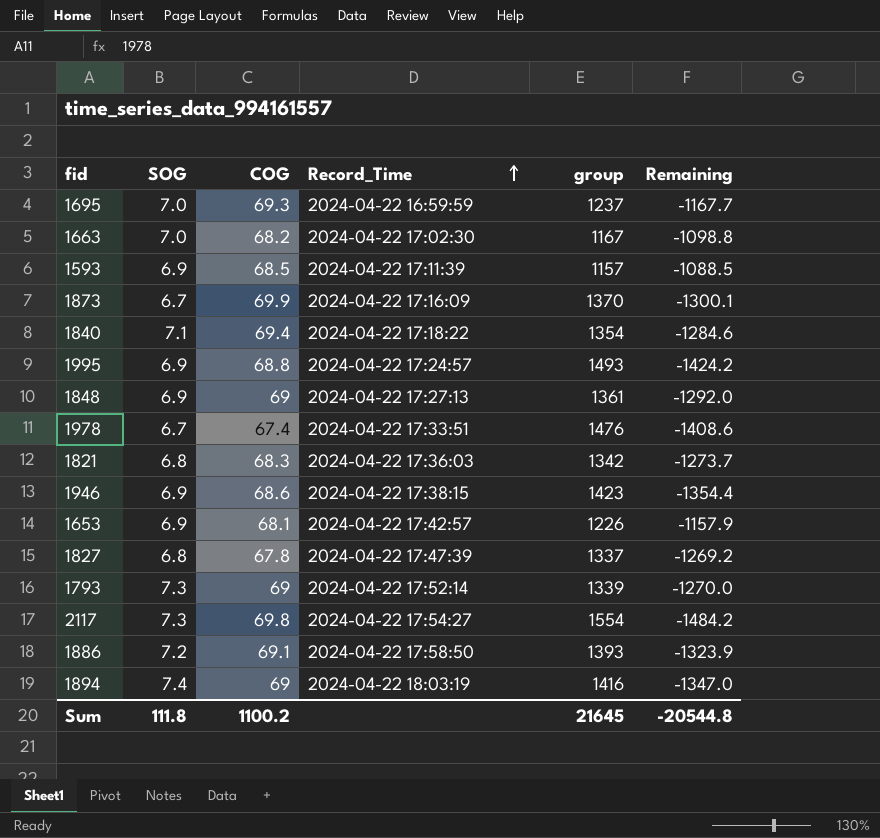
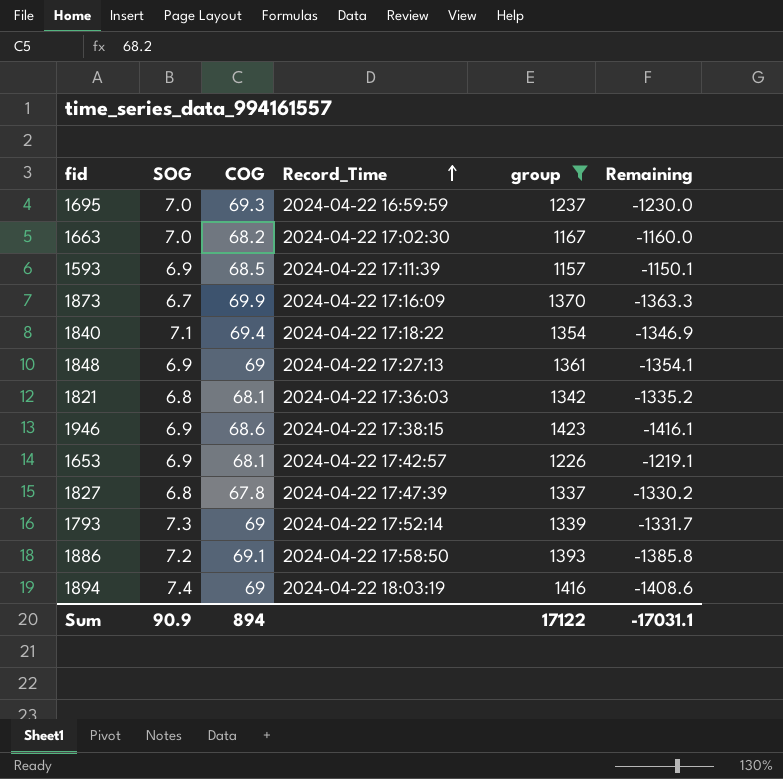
filter: none -> group <= 1423
column Remaining | formula: [COG] - [group] -> [SOG] - [group]
1821 | COG: 68.3 -> 68.1
Sum | SOG: 111.8 -> 90.9
Sum | COG: 1100.2 -> 894
Sum | group: 21645 -> 17122
Sum | Remaining: -20544.8 -> -17031.1

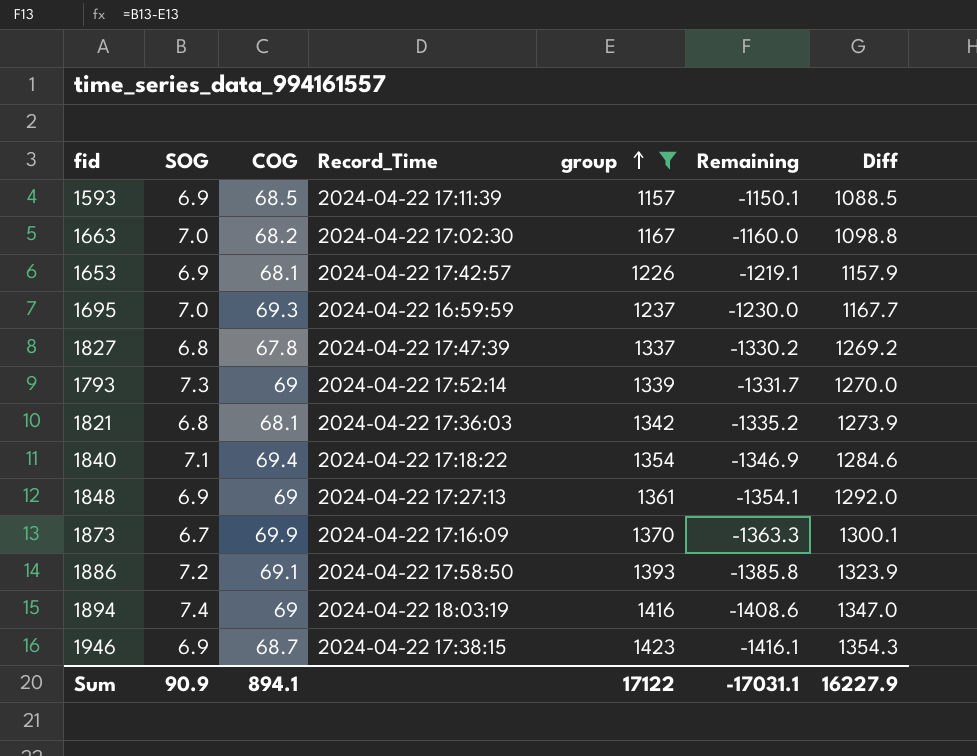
row order: Record_Time ascending -> group ascending
column Diff | formula: none -> [group] - [COG]
1946 | COG: 68.6 -> 68.7
Sum | COG: 894 -> 894.1

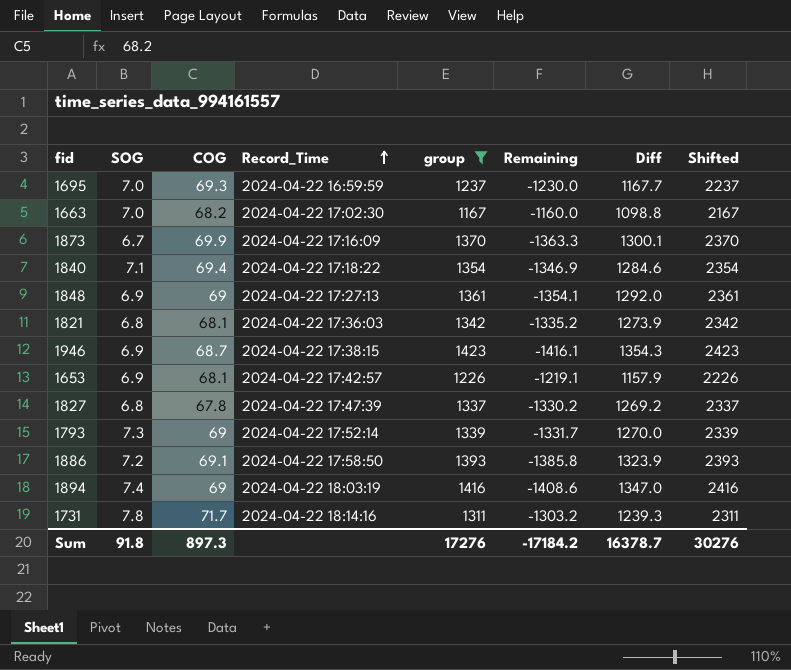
row order: group ascending -> Record_Time ascending
column Shifted | formula: none -> [group] + 1000
row 1593: 6.9 | 68.5 | 2024-04-22 17:11:39 | 1157 | -1150.1 | 1088.5 -> none
row 1731: none -> 7.8 | 71.7 | 2024-04-22 18:14:16 | 1311 | -1303.2 | 1239.3 | 2311
Sum | SOG: 90.9 -> 91.8
Sum | COG: 894.1 -> 897.3
Sum | group: 17122 -> 17276
Sum | Remaining: -17031.1 -> -17184.2
Sum | Diff: 16227.9 -> 16378.7

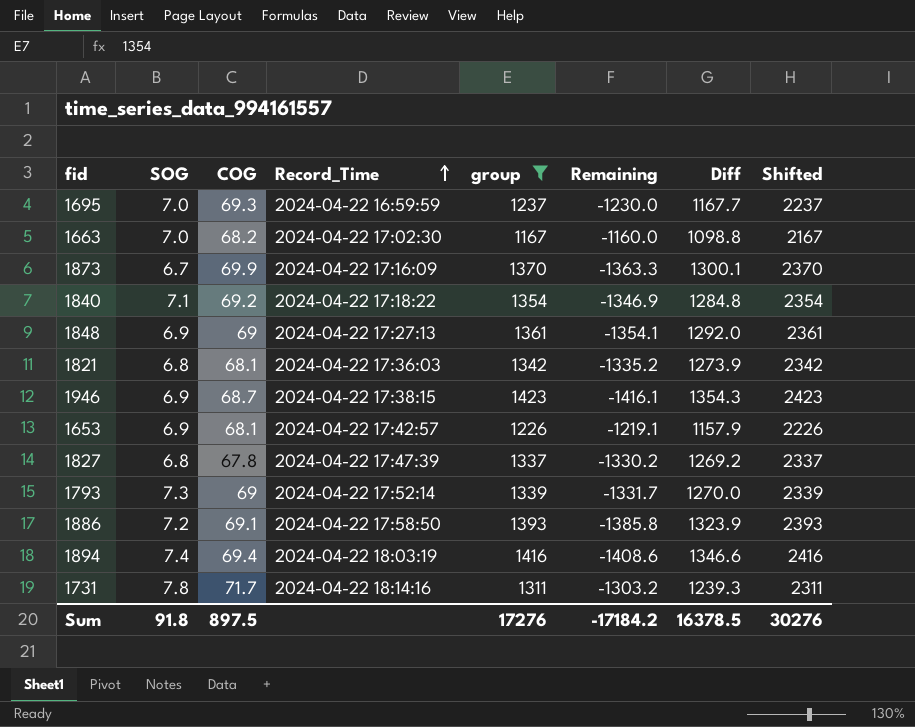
1840 | COG: 69.4 -> 69.2
1840 | Diff: 1284.6 -> 1284.8
1894 | COG: 69 -> 69.4
1894 | Diff: 1347.0 -> 1346.6
Sum | COG: 897.3 -> 897.5
Sum | Diff: 16378.7 -> 16378.5

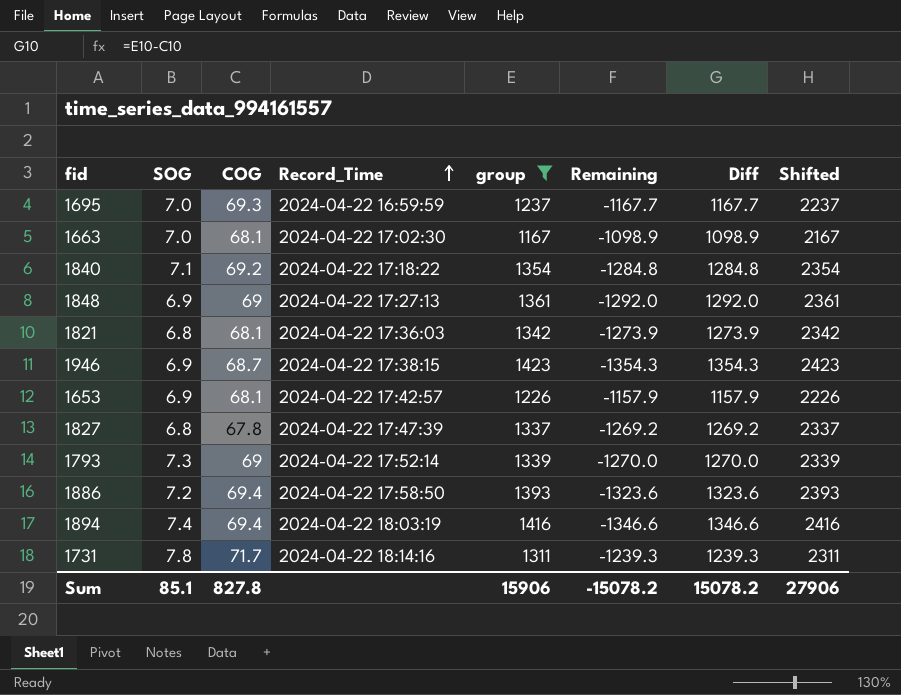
column Remaining | formula: [SOG] - [group] -> [COG] - [group]
row 1873: 6.7 | 69.9 | 2024-04-22 17:16:09 | 1370 | -1363.3 | 1300.1 | 2370 -> none
1663 | COG: 68.2 -> 68.1
1663 | Diff: 1098.8 -> 1098.9
1886 | COG: 69.1 -> 69.4
1886 | Diff: 1323.9 -> 1323.6
Sum | SOG: 91.8 -> 85.1
Sum | COG: 897.5 -> 827.8
Sum | group: 17276 -> 15906
Sum | Remaining: -17184.2 -> -15078.2
Sum | Diff: 16378.5 -> 15078.2
Sum | Shifted: 30276 -> 27906

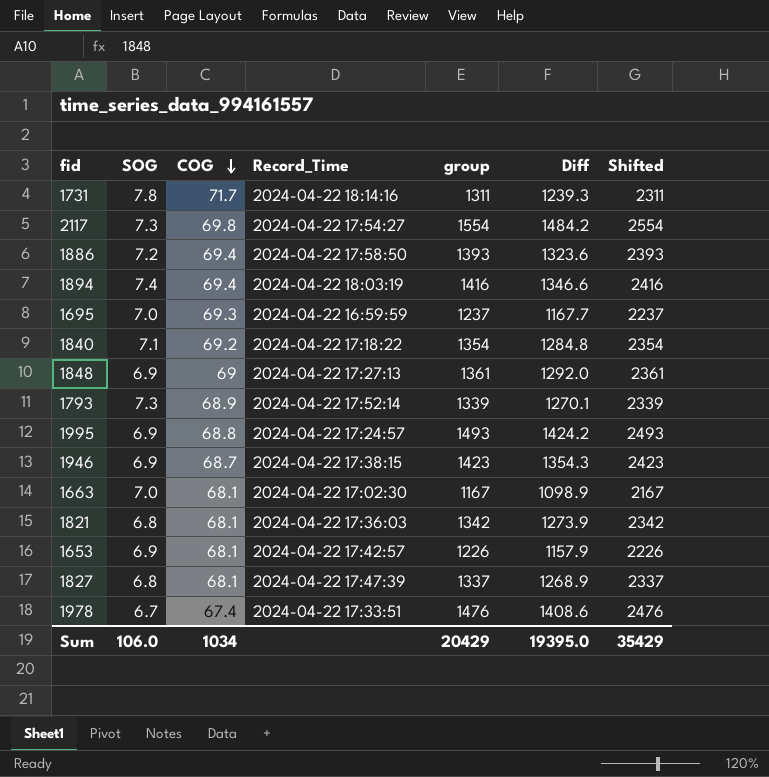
filter: group <= 1423 -> none
row order: Record_Time ascending -> COG descending
column Remaining | formula: [COG] - [group] -> none
1793 | COG: 69 -> 68.9
1793 | Diff: 1270.0 -> 1270.1
1827 | COG: 67.8 -> 68.1
1827 | Diff: 1269.2 -> 1268.9
Sum | SOG: 85.1 -> 106.0
Sum | COG: 827.8 -> 1034
Sum | group: 15906 -> 20429
Sum | Diff: 15078.2 -> 19395.0
Sum | Shifted: 27906 -> 35429

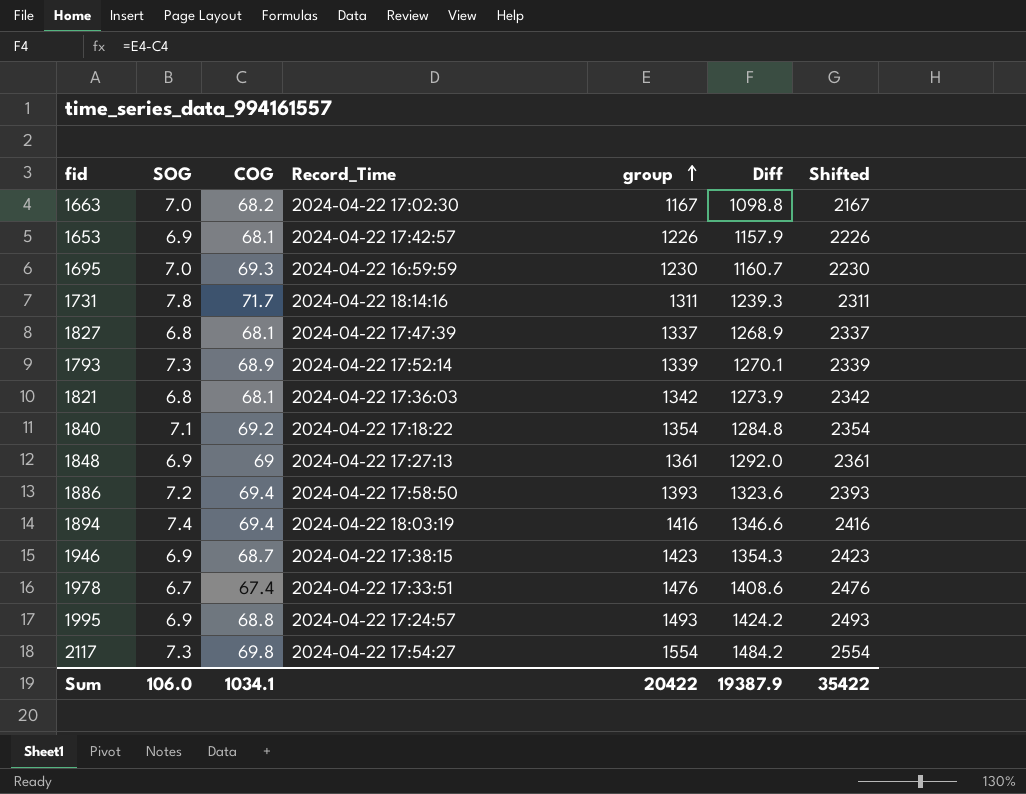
row order: COG descending -> group ascending
1663 | COG: 68.1 -> 68.2
1663 | Diff: 1098.9 -> 1098.8
1695 | group: 1237 -> 1230
1695 | Diff: 1167.7 -> 1160.7
1695 | Shifted: 2237 -> 2230
Sum | COG: 1034 -> 1034.1
Sum | group: 20429 -> 20422
Sum | Diff: 19395.0 -> 19387.9
Sum | Shifted: 35429 -> 35422

